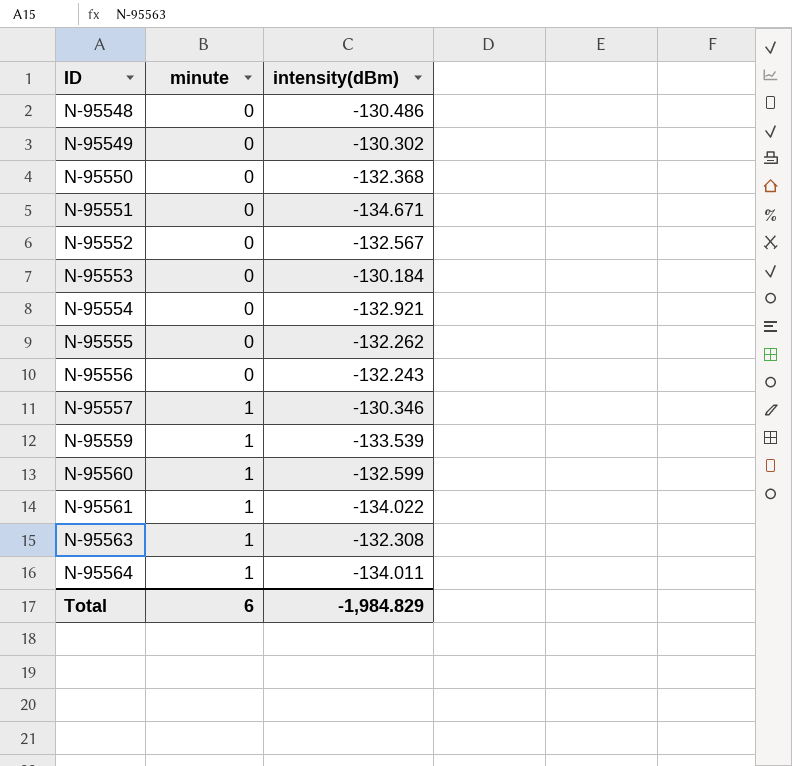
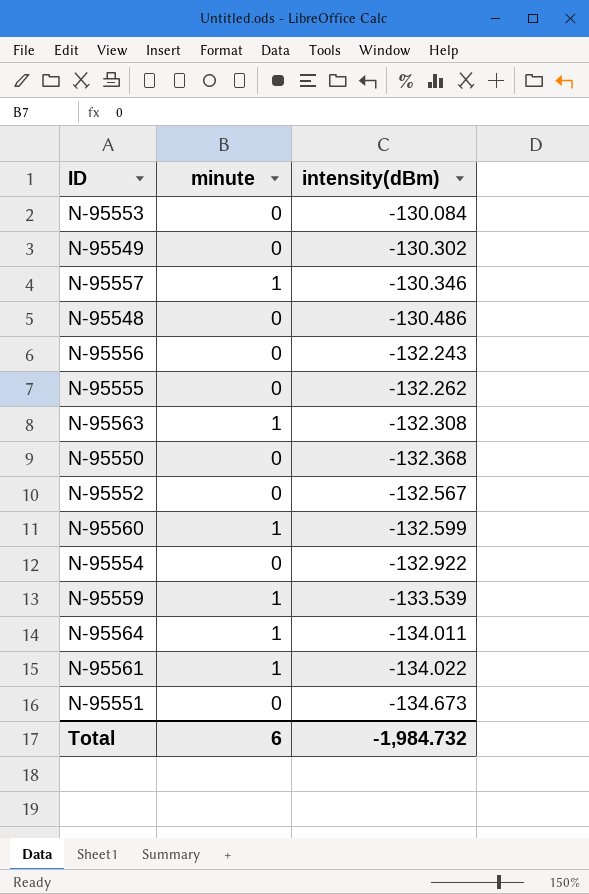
row order: ID ascending -> intensity(dBm) descending
N-95553 | intensity(dBm): -130.184 -> -130.084
N-95554 | intensity(dBm): -132.921 -> -132.922
N-95551 | intensity(dBm): -134.671 -> -134.673
Total | intensity(dBm): -1,984.829 -> -1,984.732

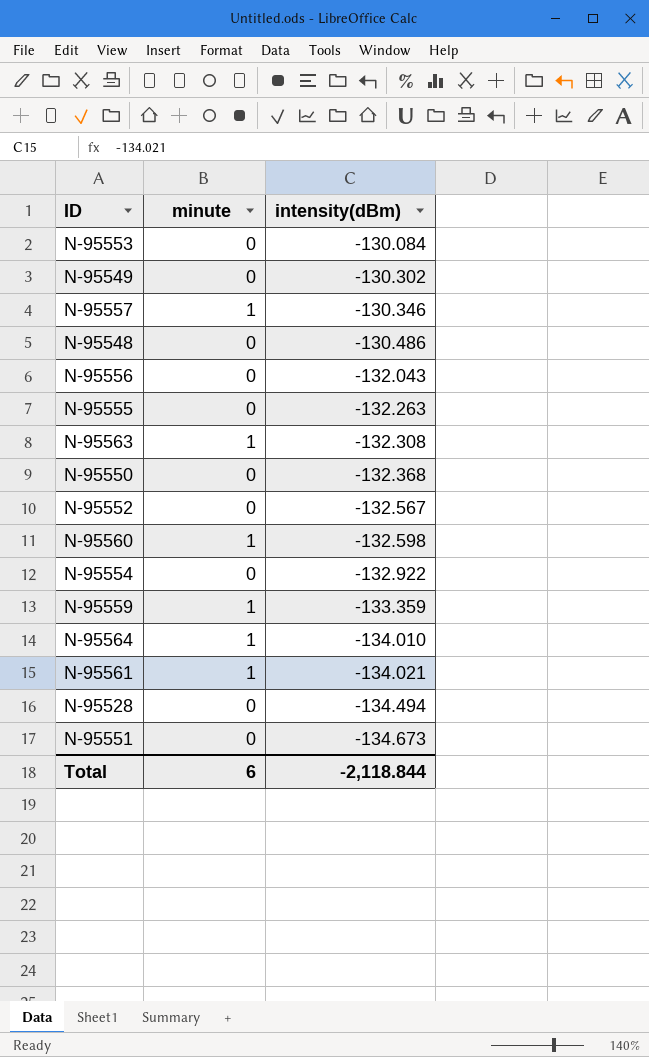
N-95556 | intensity(dBm): -132.243 -> -132.043
N-95555 | intensity(dBm): -132.262 -> -132.263
N-95560 | intensity(dBm): -132.599 -> -132.598
N-95559 | intensity(dBm): -133.539 -> -133.359
N-95564 | intensity(dBm): -134.011 -> -134.010
N-95561 | intensity(dBm): -134.022 -> -134.021
row N-95528: none -> 0 | -134.494
Total | intensity(dBm): -1,984.732 -> -2,118.844

